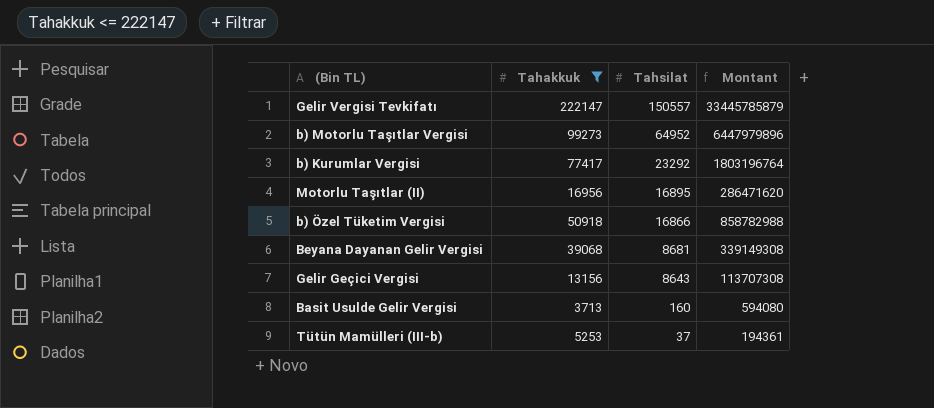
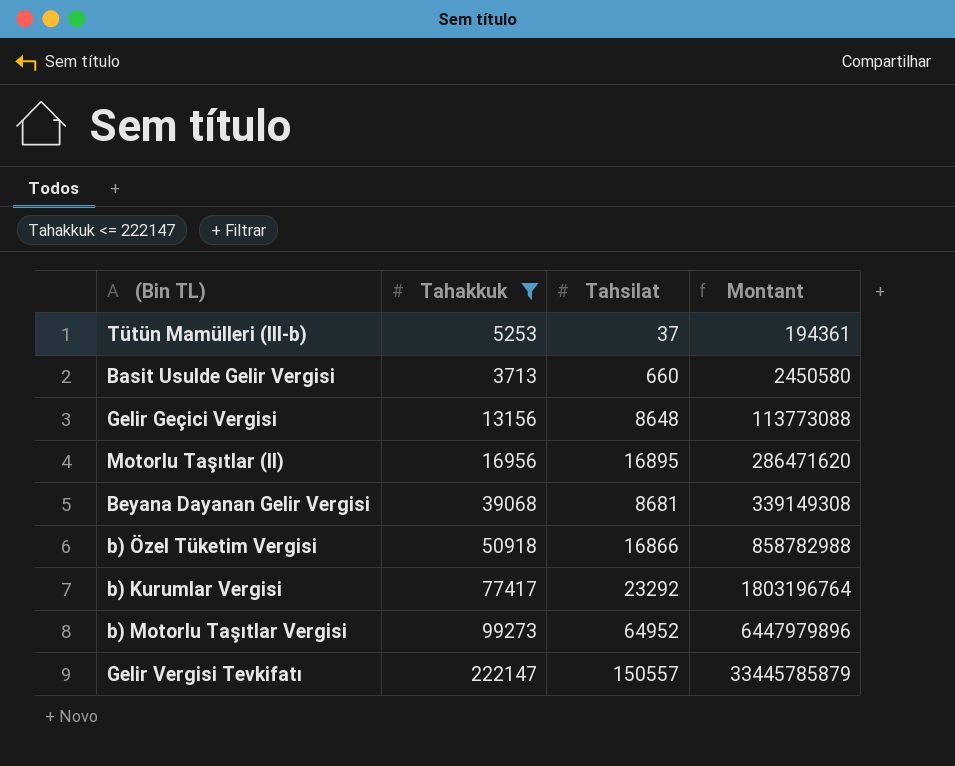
row order: Tahsilat descending -> Montant ascending
Basit Usulde Gelir Vergisi | Tahsilat: 160 -> 660
Basit Usulde Gelir Vergisi | Montant: 594080 -> 2450580
Gelir Geçici Vergisi | Tahsilat: 8643 -> 8648
Gelir Geçici Vergisi | Montant: 113707308 -> 113773088

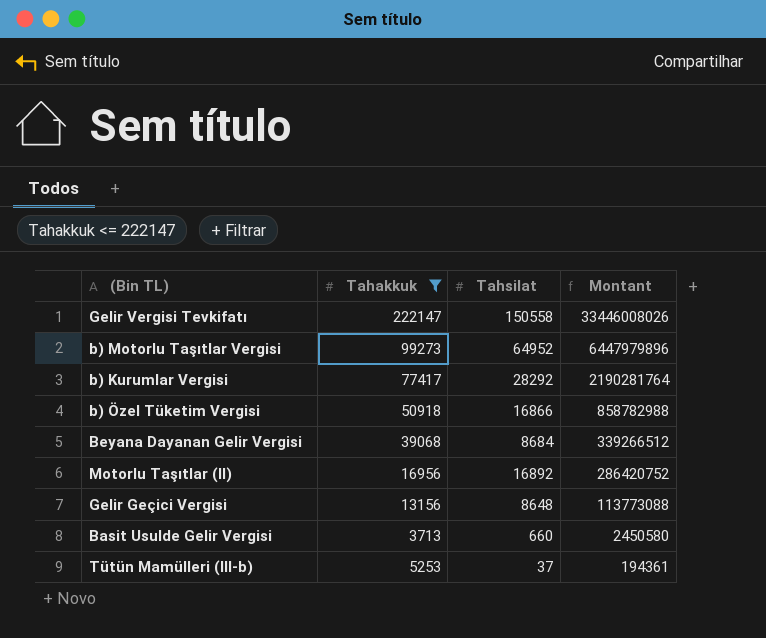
row order: Montant ascending -> Montant descending
Gelir Vergisi Tevkifatı | Tahsilat: 150557 -> 150558
Gelir Vergisi Tevkifatı | Montant: 33445785879 -> 33446008026
b) Kurumlar Vergisi | Tahsilat: 23292 -> 28292
b) Kurumlar Vergisi | Montant: 1803196764 -> 2190281764
Beyana Dayanan Gelir Vergisi | Tahsilat: 8681 -> 8684
Beyana Dayanan Gelir Vergisi | Montant: 339149308 -> 339266512
Motorlu Taşıtlar (II) | Tahsilat: 16895 -> 16892
Motorlu Taşıtlar (II) | Montant: 286471620 -> 286420752

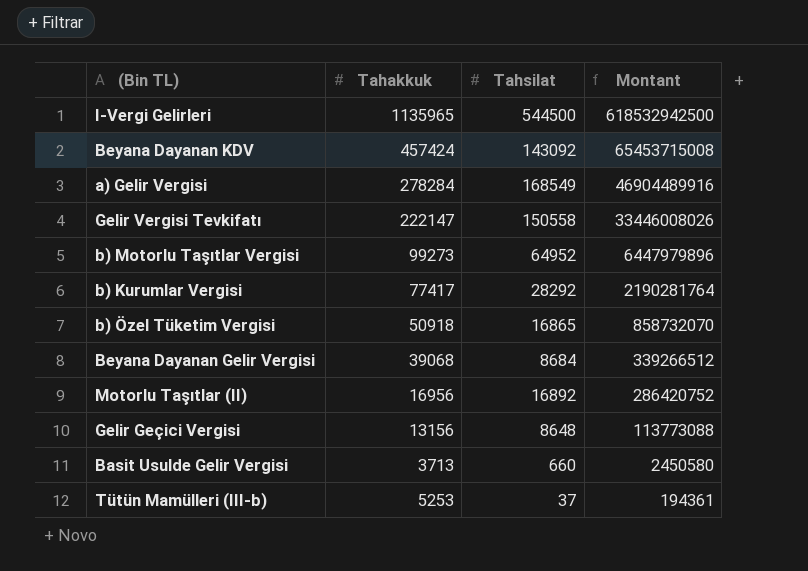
filter: Tahakkuk <= 222147 -> none
b) Özel Tüketim Vergisi | Tahsilat: 16866 -> 16865
b) Özel Tüketim Vergisi | Montant: 858782988 -> 858732070

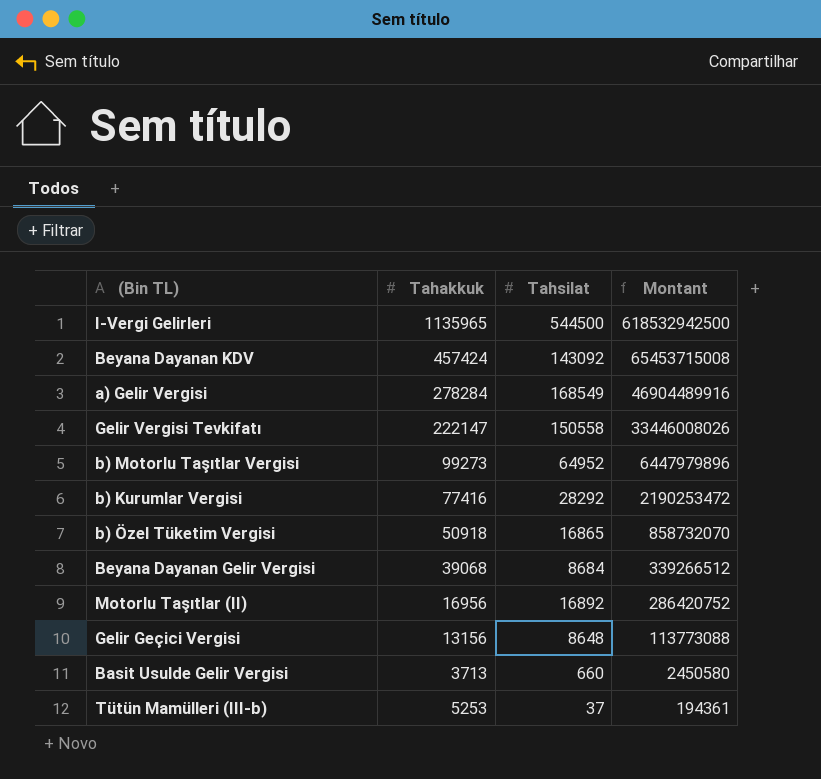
b) Kurumlar Vergisi | Tahakkuk: 77417 -> 77416
b) Kurumlar Vergisi | Montant: 2190281764 -> 2190253472

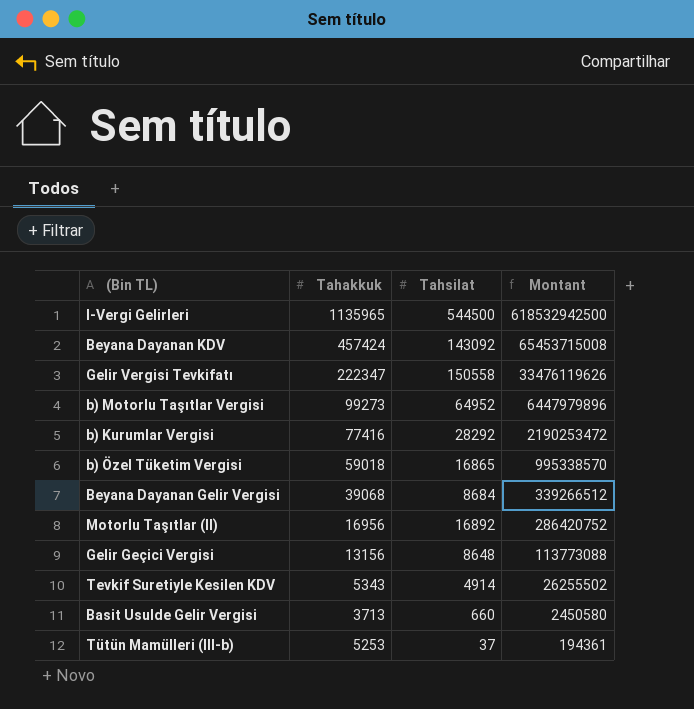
row a) Gelir Vergisi: 278284 | 168549 | 46904489916 -> none
Gelir Vergisi Tevkifatı | Tahakkuk: 222147 -> 222347
Gelir Vergisi Tevkifatı | Montant: 33446008026 -> 33476119626
b) Özel Tüketim Vergisi | Tahakkuk: 50918 -> 59018
b) Özel Tüketim Vergisi | Montant: 858732070 -> 995338570
row Tevkif Suretiyle Kesilen KDV: none -> 5343 | 4914 | 26255502

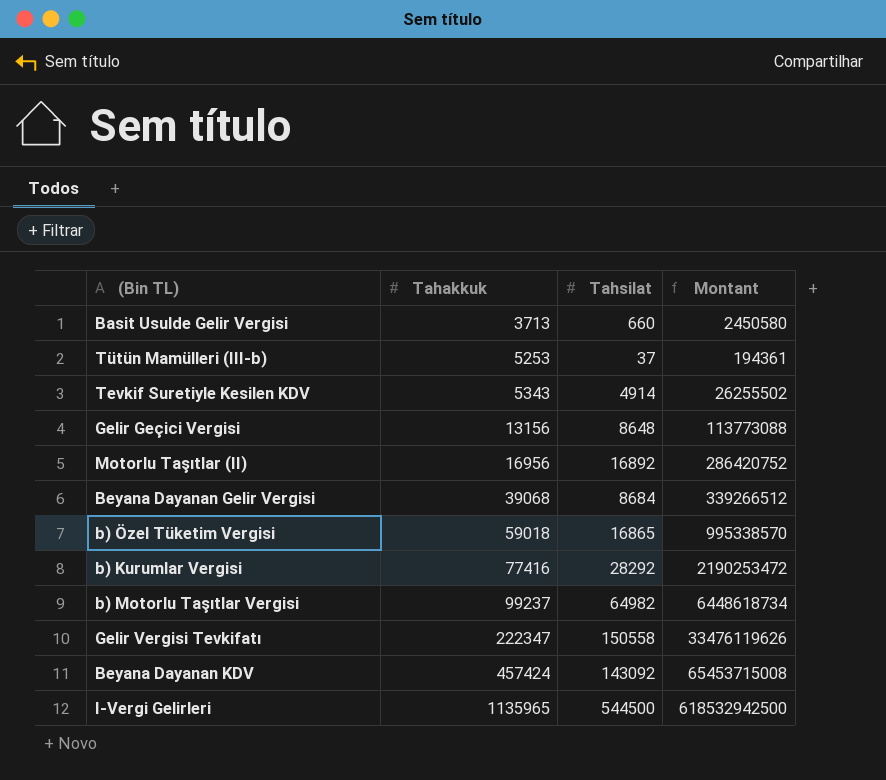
row order: Montant descending -> Tahakkuk ascending
b) Motorlu Taşıtlar Vergisi | Tahakkuk: 99273 -> 99237
b) Motorlu Taşıtlar Vergisi | Tahsilat: 64952 -> 64982
b) Motorlu Taşıtlar Vergisi | Montant: 6447979896 -> 6448618734

